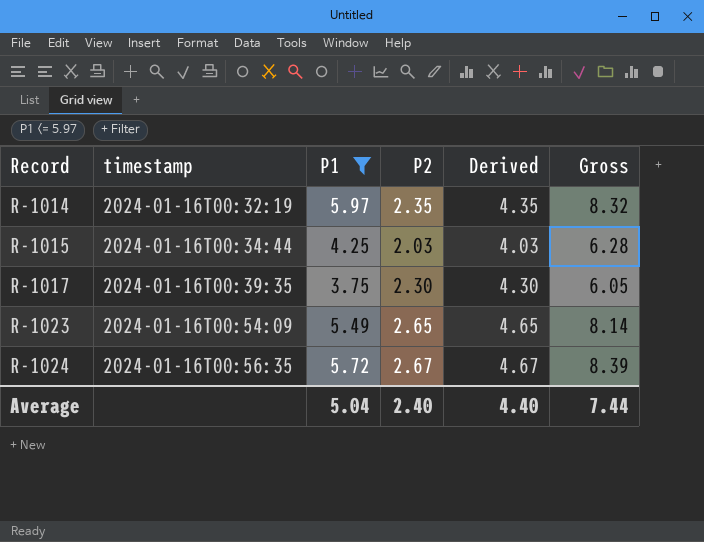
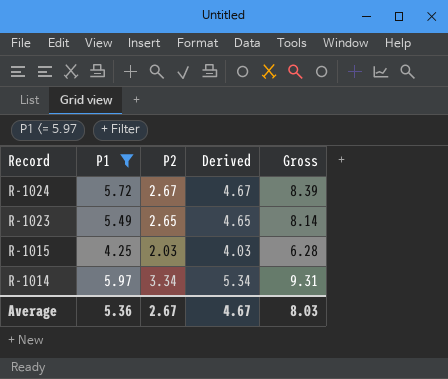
row order: Record ascending -> Record descending
column timestamp | position: 2 -> none
row R-1017: 2024-01-16T00:39:35 | 3.75 | 2.30 | 4.30 | 6.05 -> none
R-1014 | P2: 2.35 -> 3.34
R-1014 | Derived: 4.35 -> 5.34
R-1014 | Gross: 8.32 -> 9.31
Average | P1: 5.04 -> 5.36
Average | P2: 2.40 -> 2.67
Average | Derived: 4.40 -> 4.67
Average | Gross: 7.44 -> 8.03

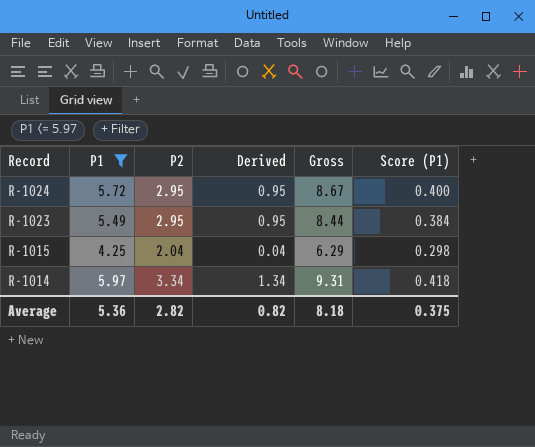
column Derived | formula: [P2] + 2 -> [P2] - 2
column Score (P1) | formula: none -> [P1] * 0.07
R-1024 | P2: 2.67 -> 2.95
R-1024 | Gross: 8.39 -> 8.67
R-1023 | P2: 2.65 -> 2.95
R-1023 | Gross: 8.14 -> 8.44
R-1015 | P2: 2.03 -> 2.04
R-1015 | Gross: 6.28 -> 6.29
Average | P2: 2.67 -> 2.82
Average | Derived: 4.67 -> 0.82
Average | Gross: 8.03 -> 8.18

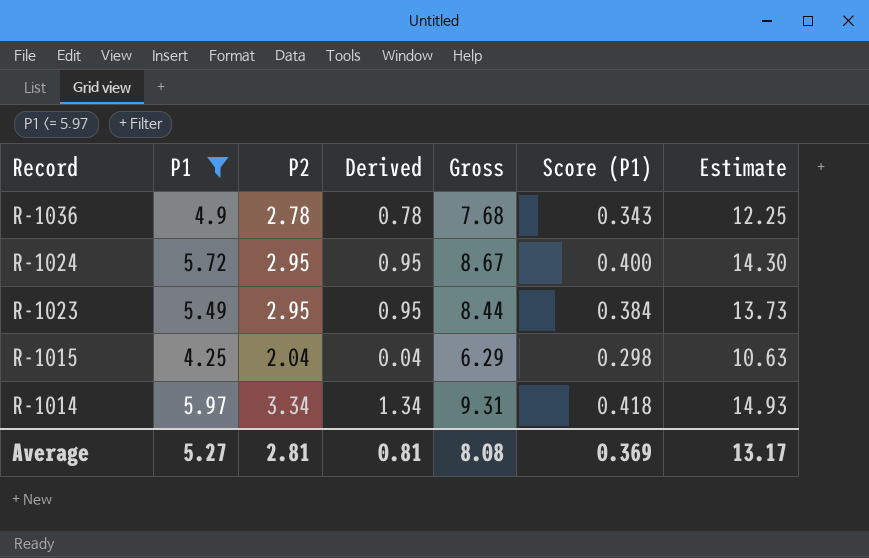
column Estimate | formula: none -> [P1] * 2.5
row R-1036: none -> 4.9 | 2.78 | 0.78 | 7.68 | 0.343 | 12.25
Average | P1: 5.36 -> 5.27
Average | P2: 2.82 -> 2.81
Average | Derived: 0.82 -> 0.81
Average | Gross: 8.18 -> 8.08
Average | Score (P1): 0.375 -> 0.369

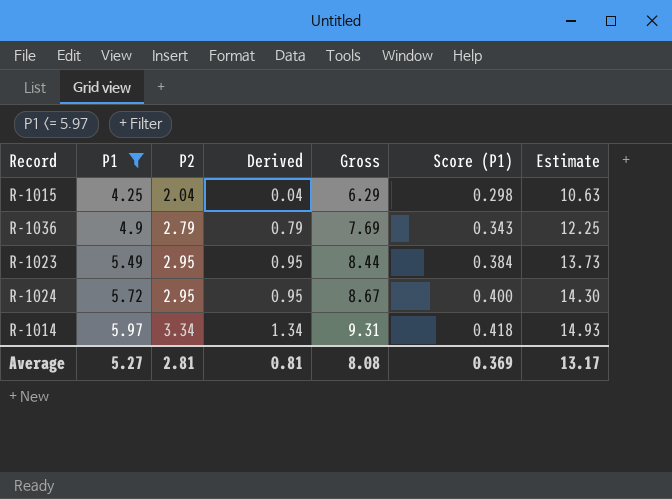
row order: Record descending -> P1 ascending
R-1036 | P2: 2.78 -> 2.79
R-1036 | Derived: 0.78 -> 0.79
R-1036 | Gross: 7.68 -> 7.69

